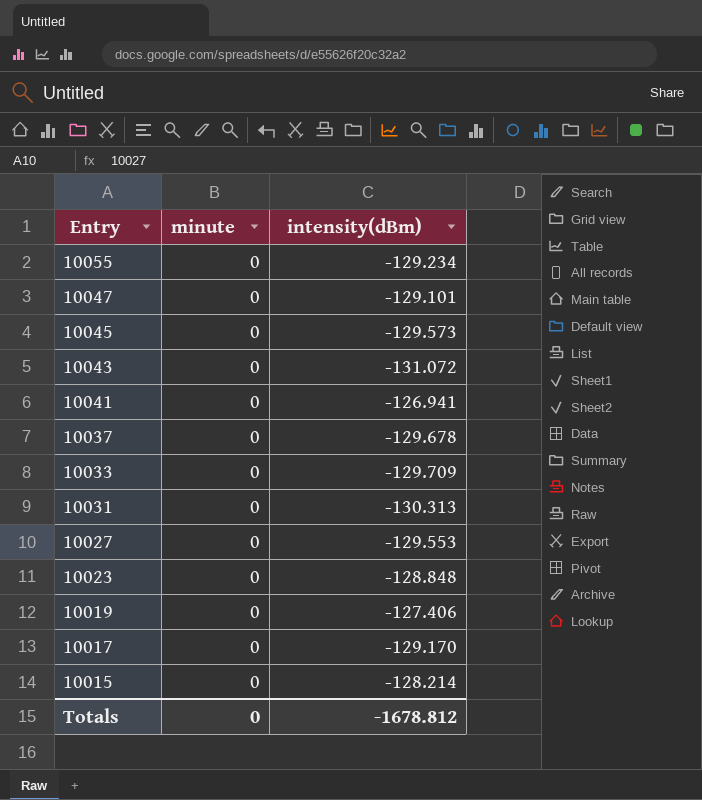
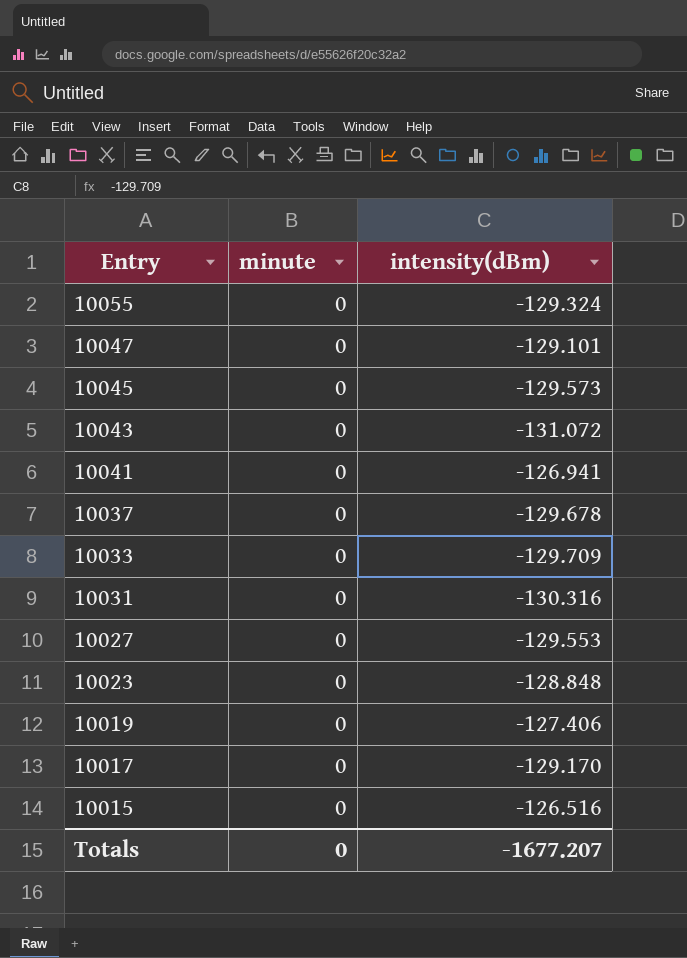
10055 | intensity(dBm): -129.234 -> -129.324
10031 | intensity(dBm): -130.313 -> -130.316
10015 | intensity(dBm): -128.214 -> -126.516
Totals | intensity(dBm): -1678.812 -> -1677.207

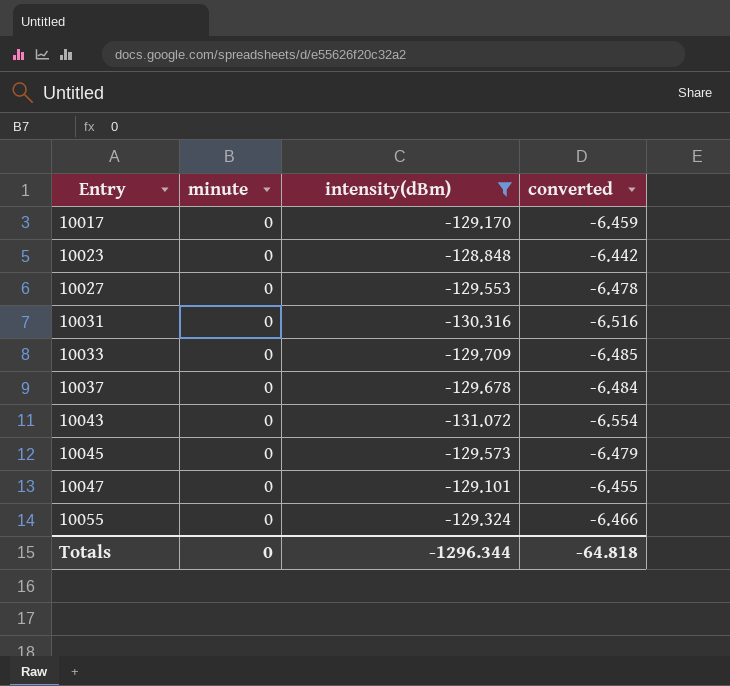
filter: none -> intensity(dBm) <= -128.848
row order: Entry descending -> Entry ascending
column converted | formula: none -> [intensity(dBm)] * 0.05
Totals | intensity(dBm): -1677.207 -> -1296.344

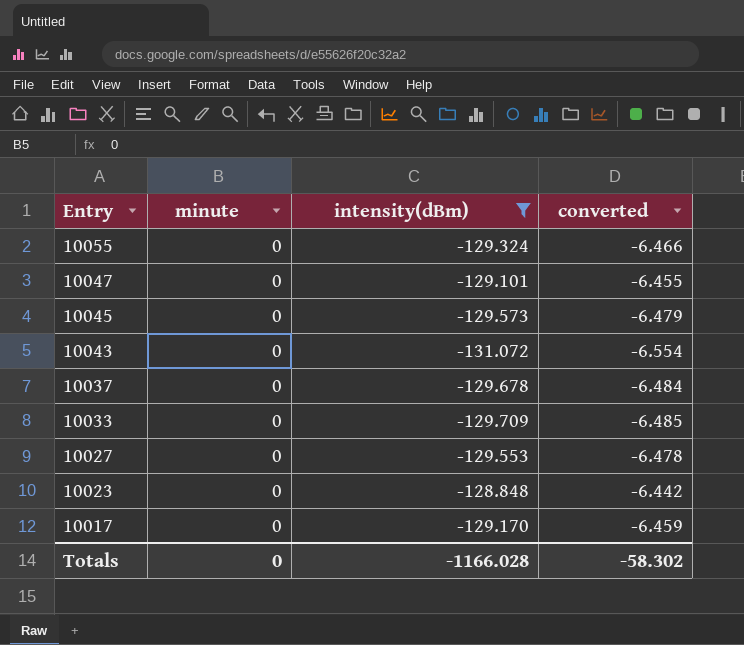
row order: Entry ascending -> Entry descending
row 10031: 0 | -130.316 | -6.516 -> none
Totals | intensity(dBm): -1296.344 -> -1166.028
Totals | converted: -64.818 -> -58.302

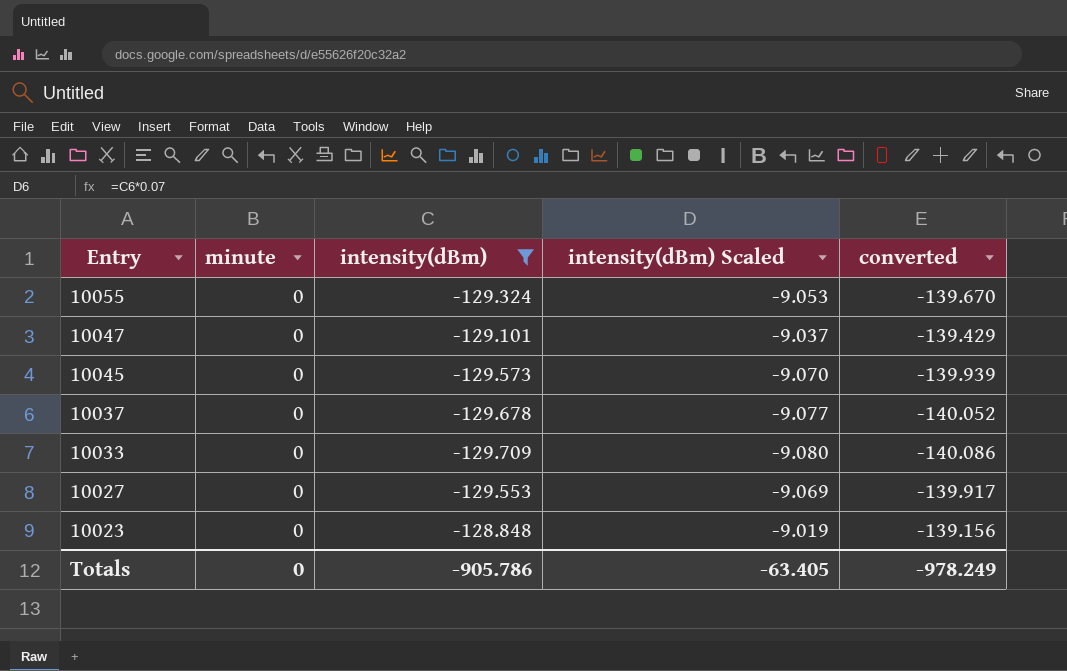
column intensity(dBm) Scaled | formula: none -> [intensity(dBm)] * 0.07
column converted | formula: [intensity(dBm)] * 0.05 -> [intensity(dBm)] * 1.08
row 10043: 0 | -131.072 | -6.554 -> none
row 10017: 0 | -129.170 | -6.459 -> none
Totals | intensity(dBm): -1166.028 -> -905.786
Totals | converted: -58.302 -> -978.249

